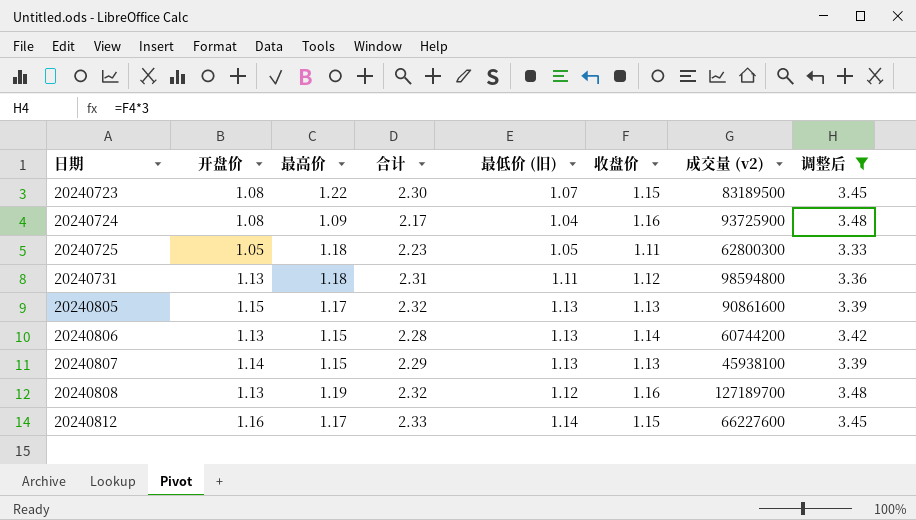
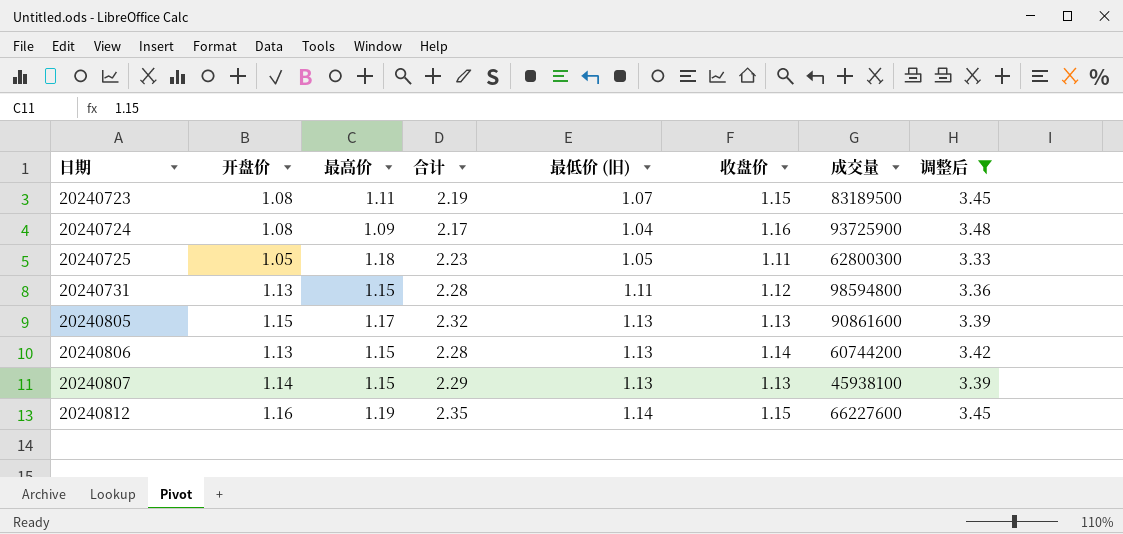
column name: 成交量 (v2) -> 成交量
row 20240808: 1.13 | 1.19 | 2.32 | 1.12 | 1.16 | 127189700 | 3.48 -> none
20240723 | 最高价: 1.22 -> 1.11
20240723 | 合计: 2.30 -> 2.19
20240731 | 最高价: 1.18 -> 1.15
20240731 | 合计: 2.31 -> 2.28
20240812 | 最高价: 1.17 -> 1.19
20240812 | 合计: 2.33 -> 2.35

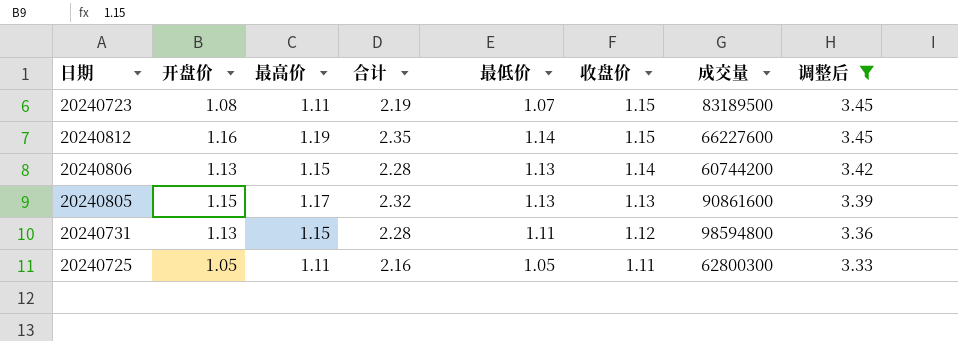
row order: 日期 ascending -> 收盘价 descending
column name: 最低价 (旧) -> 最低价
row 20240724: 1.08 | 1.09 | 2.17 | 1.04 | 1.16 | 93725900 | 3.48 -> none
row 20240807: 1.14 | 1.15 | 2.29 | 1.13 | 1.13 | 45938100 | 3.39 -> none
20240725 | 最高价: 1.18 -> 1.11
20240725 | 合计: 2.23 -> 2.16

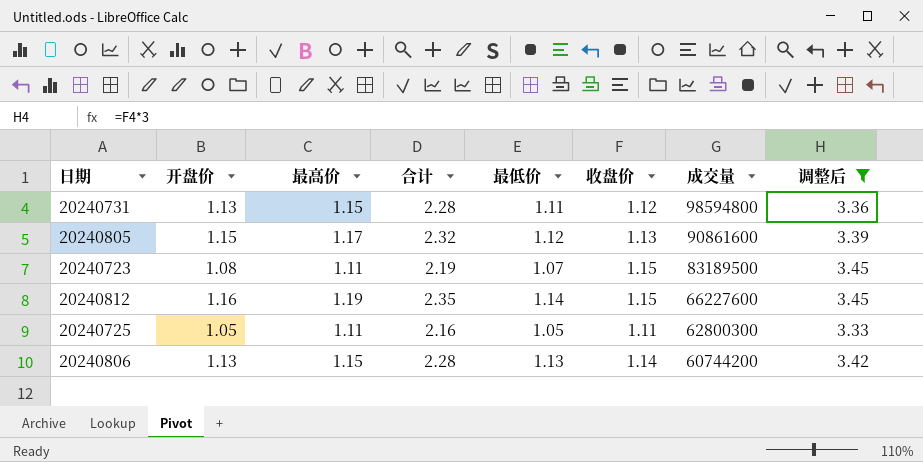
row order: 收盘价 descending -> 成交量 descending
20240805 | 最低价: 1.13 -> 1.12

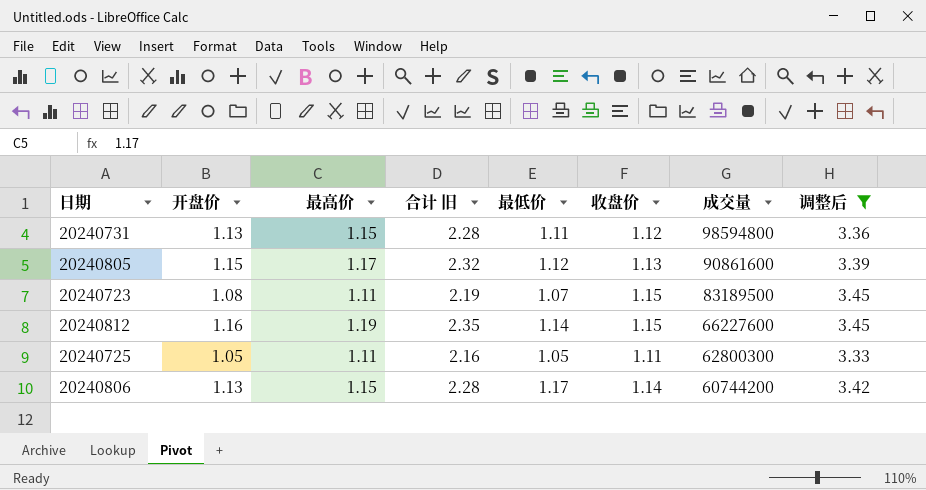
column name: 合计 -> 合计 旧
20240806 | 最低价: 1.13 -> 1.17

